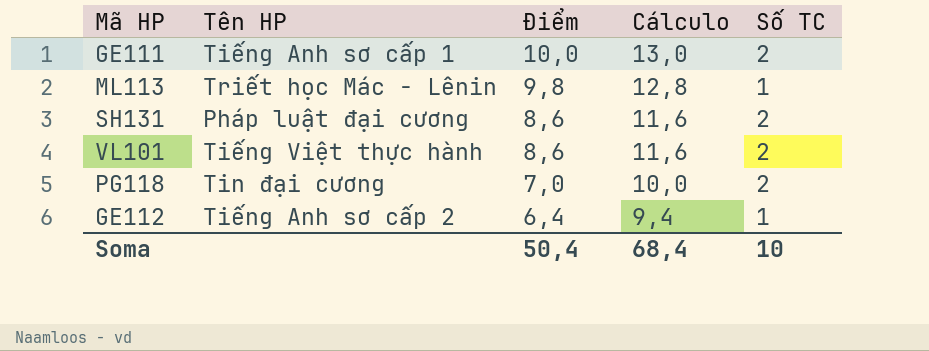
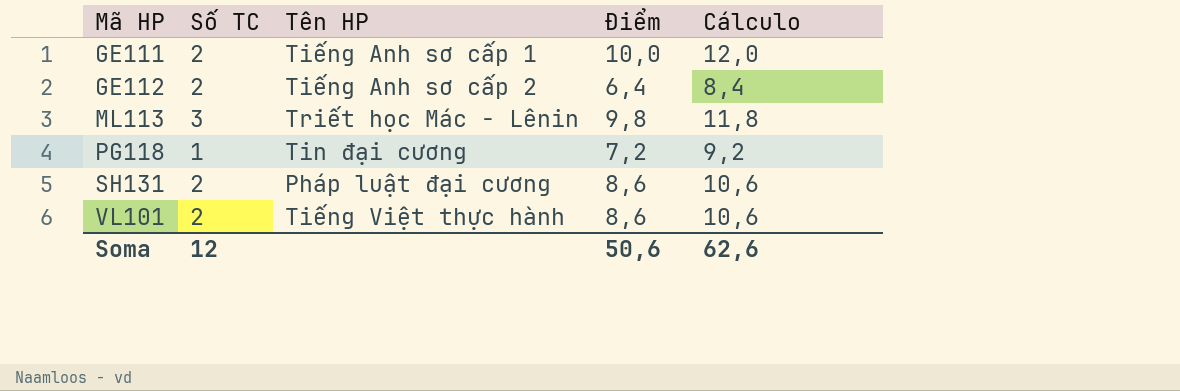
row order: Điểm descending -> Mã HP ascending
column Số TC | position: 5 -> 2
column Cálculo | formula: [Điểm] + 3 -> [Điểm] + 2
GE112 | Số TC: 1 -> 2
ML113 | Số TC: 1 -> 3
PG118 | Số TC: 2 -> 1
PG118 | Điểm: 7,0 -> 7,2
Soma | Số TC: 10 -> 12
Soma | Điểm: 50,4 -> 50,6
Soma | Cálculo: 68,4 -> 62,6

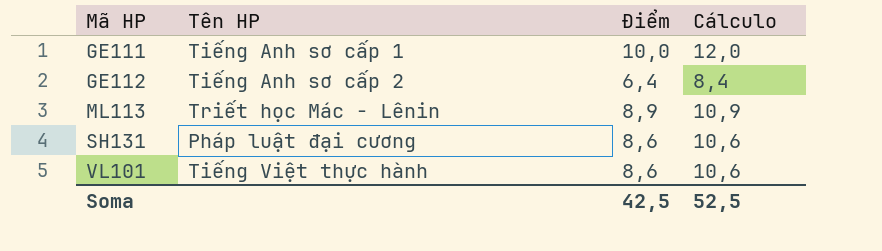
column Số TC | position: 2 -> none
row PG118: 1 | Tin đại cương | 7,2 | 9,2 -> none
ML113 | Điểm: 9,8 -> 8,9
ML113 | Cálculo: 11,8 -> 10,9
Soma | Điểm: 50,6 -> 42,5
Soma | Cálculo: 62,6 -> 52,5

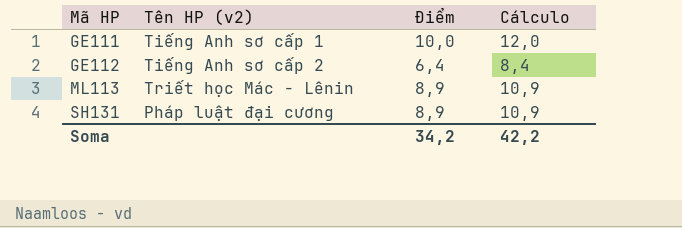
column name: Tên HP -> Tên HP (v2)
row VL101: Tiếng Việt thực hành | 8,6 | 10,6 -> none
SH131 | Điểm: 8,6 -> 8,9
SH131 | Cálculo: 10,6 -> 10,9
Soma | Điểm: 42,5 -> 34,2
Soma | Cálculo: 52,5 -> 42,2

